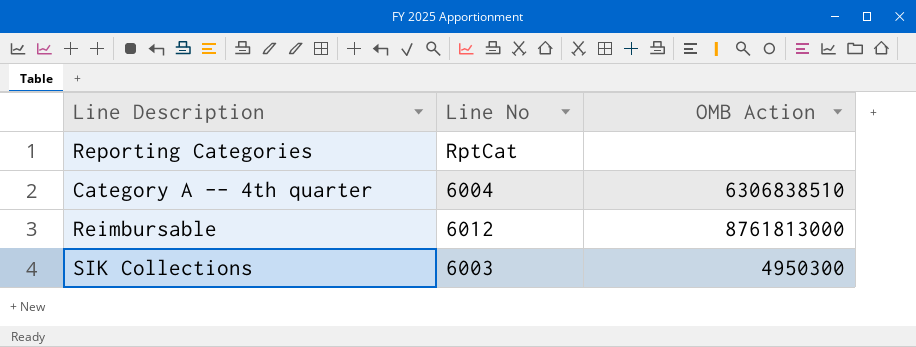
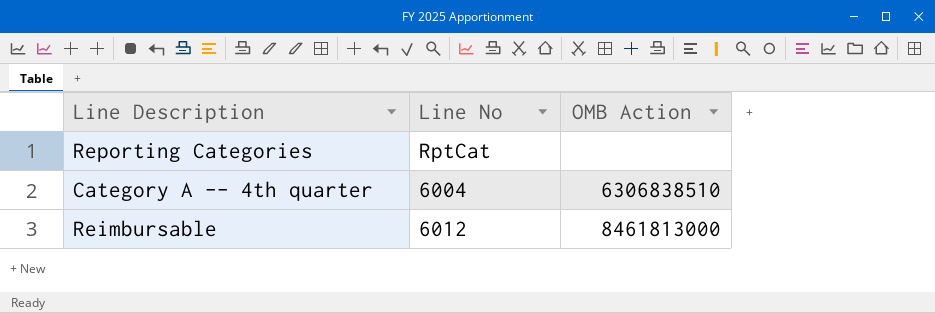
row SIK Collections: 6003 | 4950300 -> none
Reimbursable | OMB Action: 8761813000 -> 8461813000

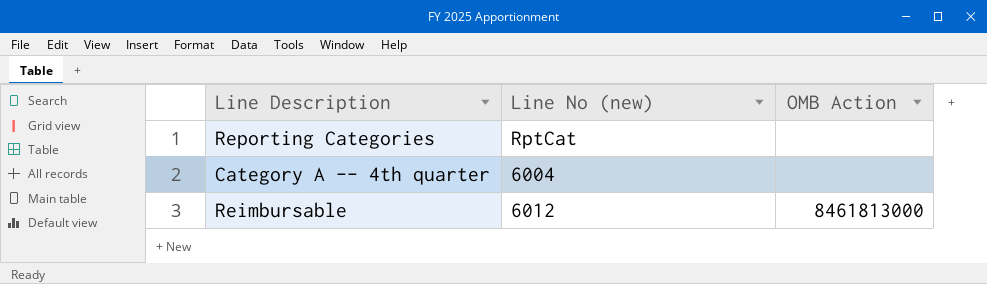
column name: Line No -> Line No (new)
Category A -- 4th quarter | OMB Action: 6306838510 -> none

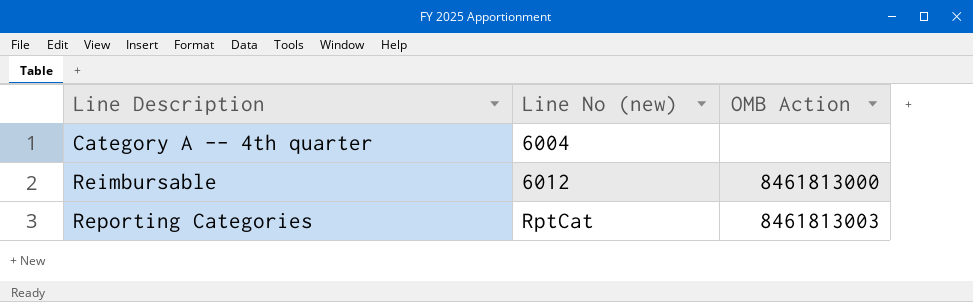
row order: none -> Line Description ascending
Reporting Categories | OMB Action: none -> 8461813003

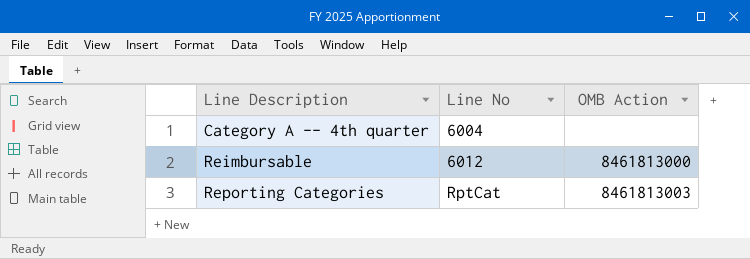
column name: Line No (new) -> Line No

